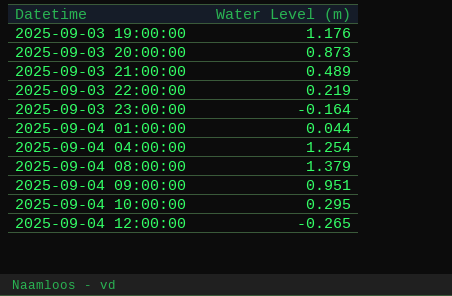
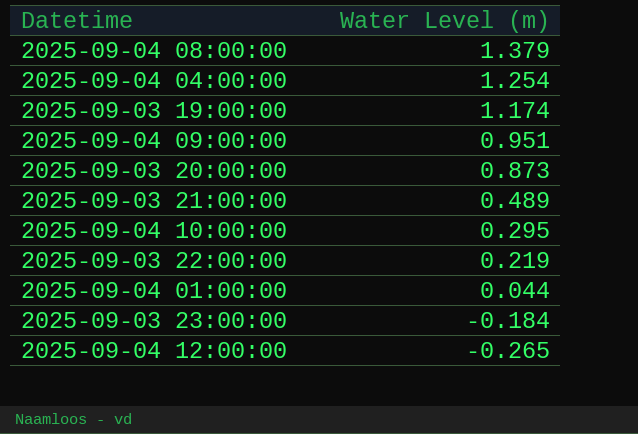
row order: Datetime ascending -> Water Level (m) descending
2025-09-03 19:00:00 | Water Level (m): 1.176 -> 1.174
2025-09-03 23:00:00 | Water Level (m): -0.164 -> -0.184

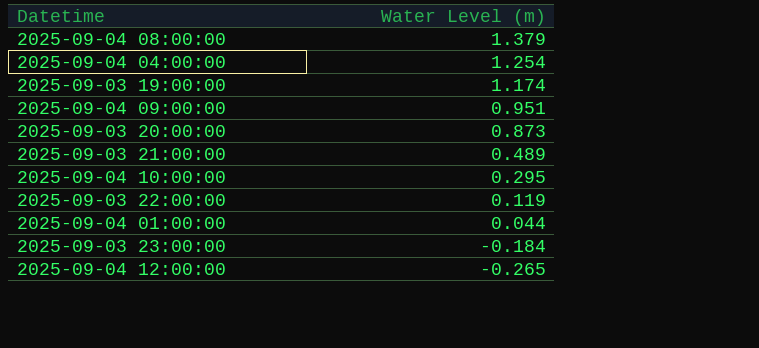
2025-09-03 22:00:00 | Water Level (m): 0.219 -> 0.119

